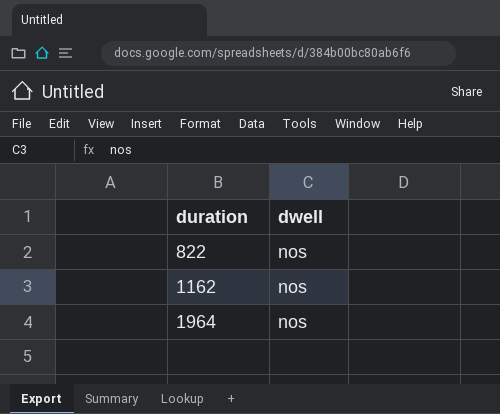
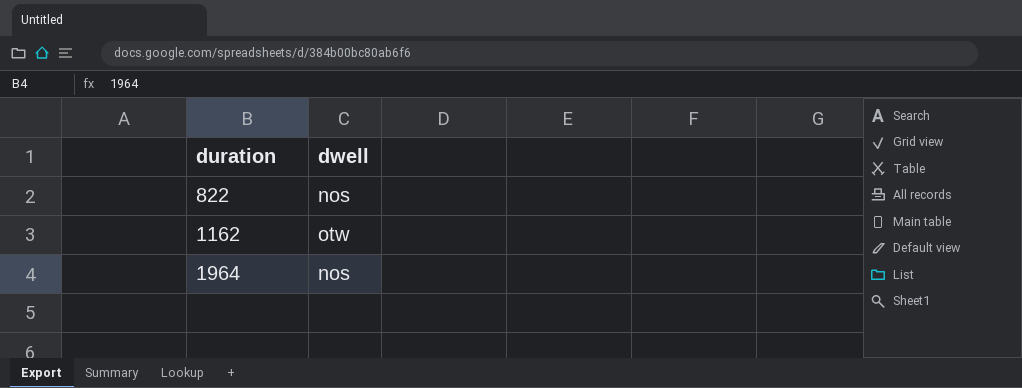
1162 | dwell: nos -> otw

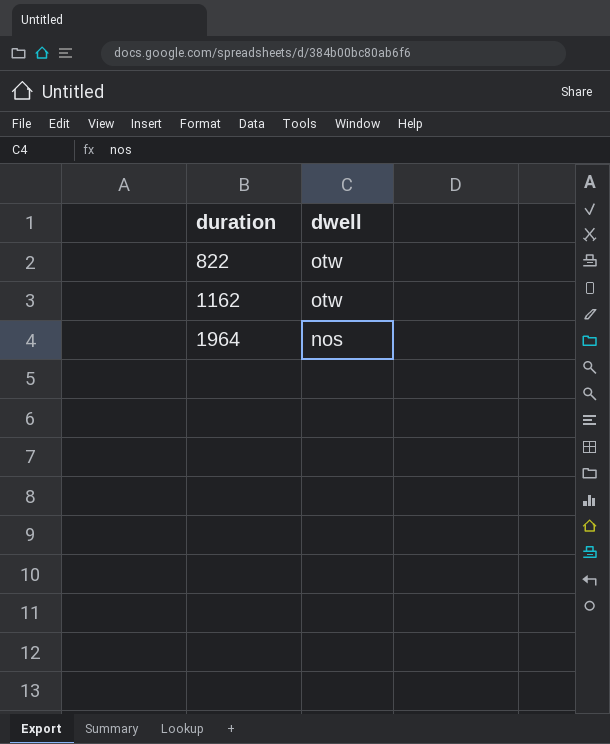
822 | dwell: nos -> otw

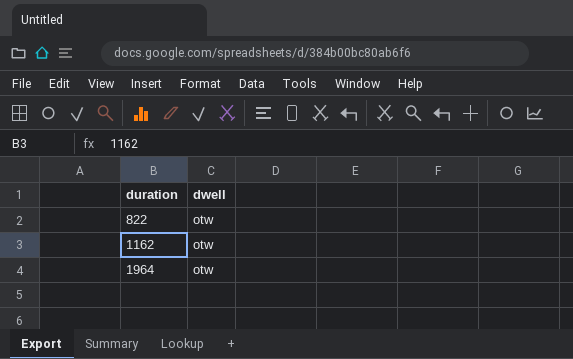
1964 | dwell: nos -> otw

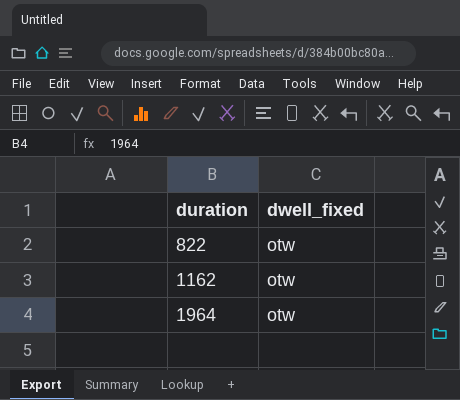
column name: dwell -> dwell_fixed

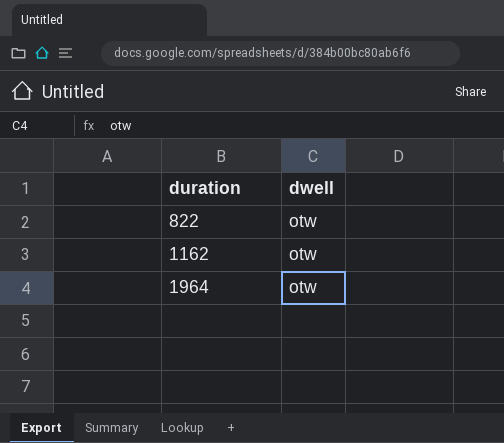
column name: dwell_fixed -> dwell

